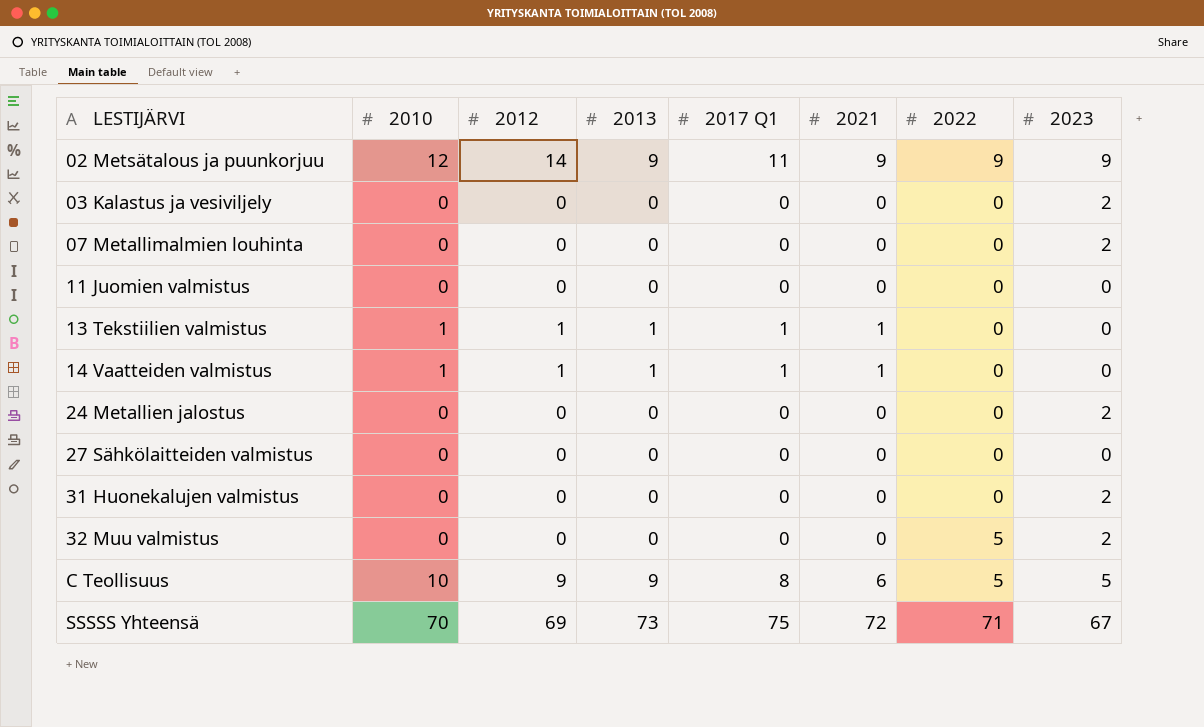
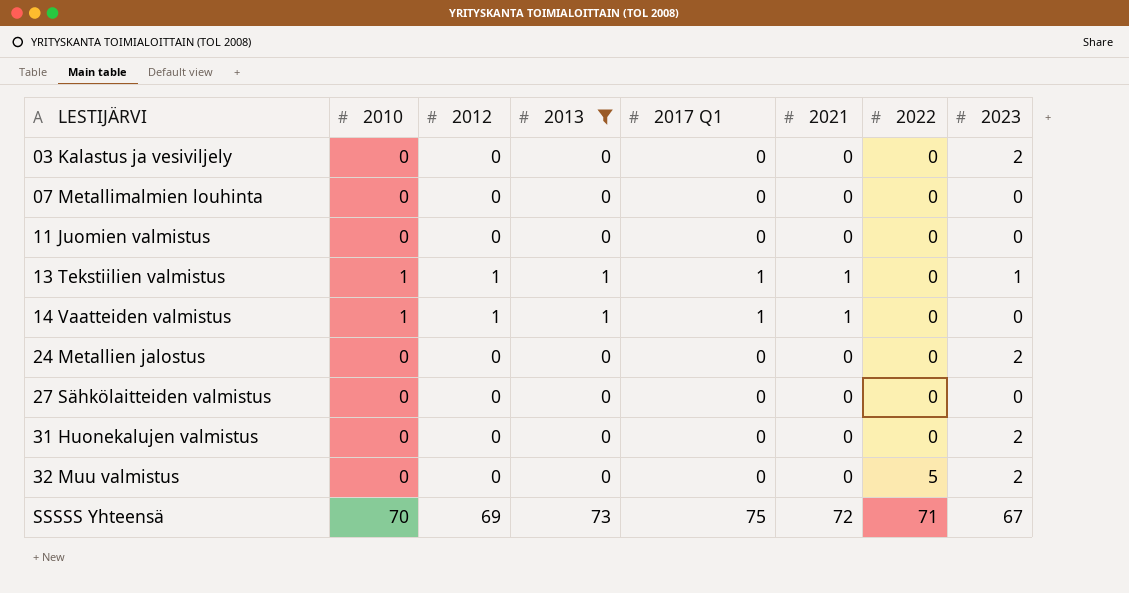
filter: none -> 2013 != 9
07 Metallimalmien louhinta | 2023: 2 -> 0
13 Tekstiilien valmistus | 2023: 0 -> 1

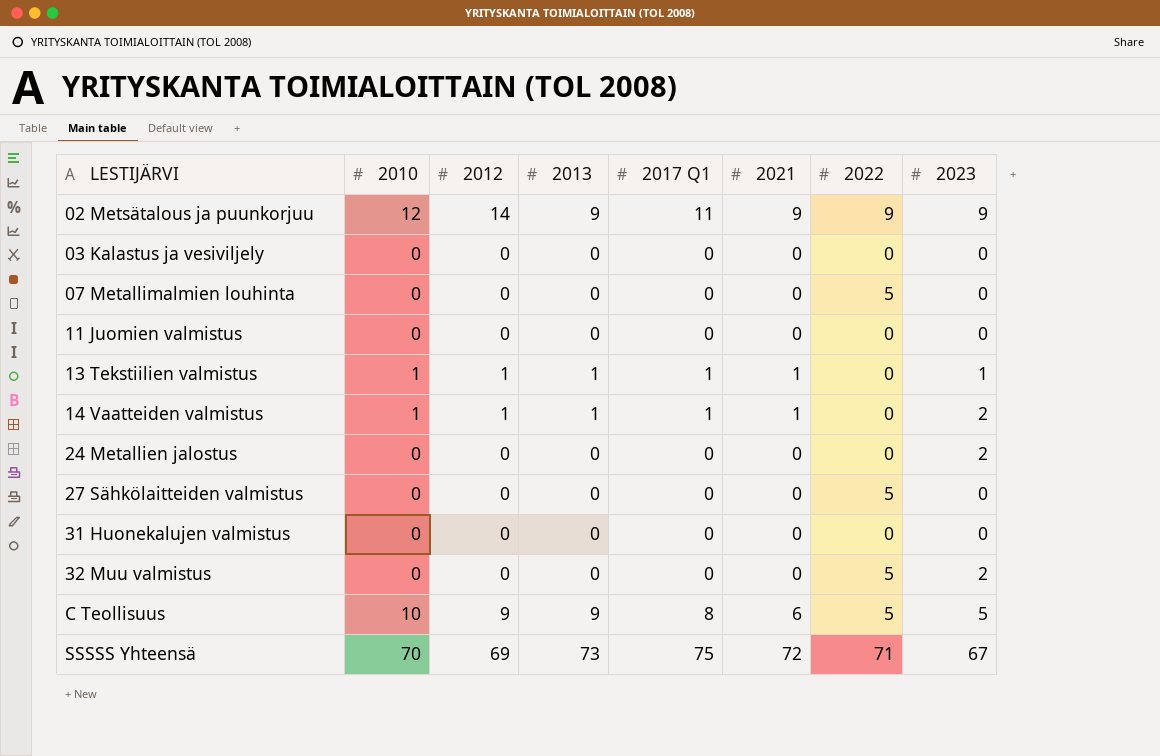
filter: 2013 != 9 -> none
03 Kalastus ja vesiviljely | 2023: 2 -> 0
07 Metallimalmien louhinta | 2022: 0 -> 5
14 Vaatteiden valmistus | 2023: 0 -> 2
27 Sähkölaitteiden valmistus | 2022: 0 -> 5
31 Huonekalujen valmistus | 2023: 2 -> 0

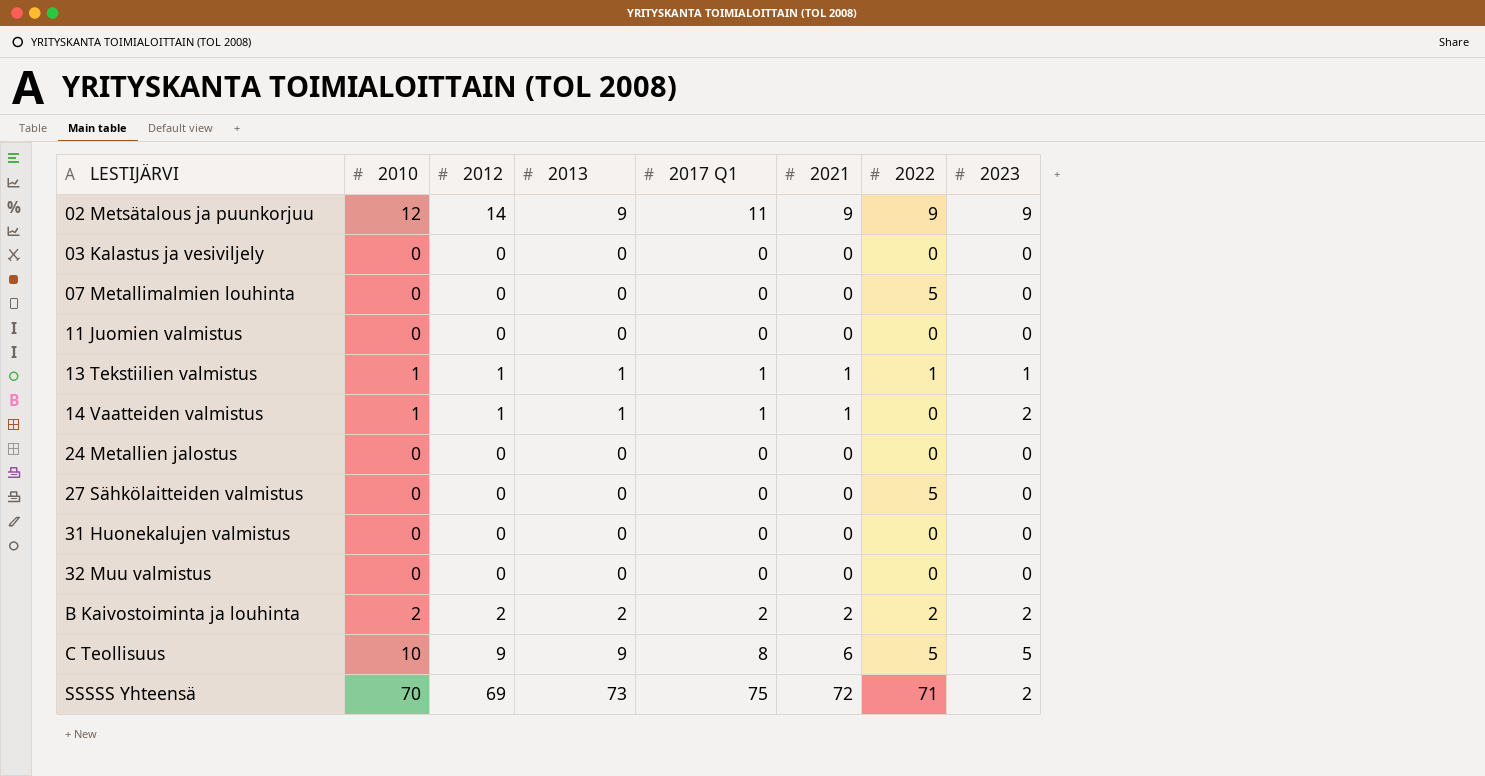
13 Tekstiilien valmistus | 2022: 0 -> 1
24 Metallien jalostus | 2023: 2 -> 0
32 Muu valmistus | 2022: 5 -> 0
32 Muu valmistus | 2023: 2 -> 0
row B Kaivostoiminta ja louhinta: none -> 2 | 2 | 2 | 2 | 2 | 2 | 2
SSSSS Yhteensä | 2023: 67 -> 2

